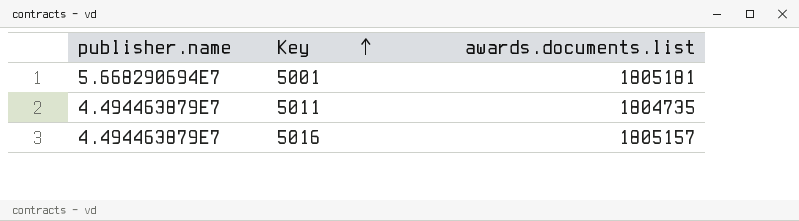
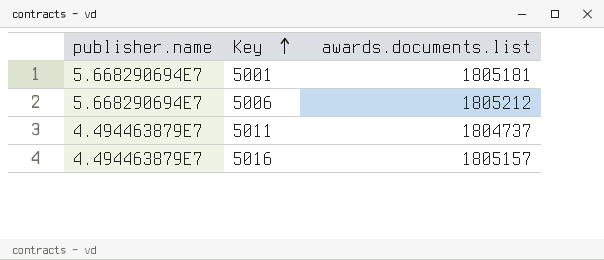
row 5006: none -> 5.668290694E7 | 1805212
5011 | awards.documents.list: 1804735 -> 1804737

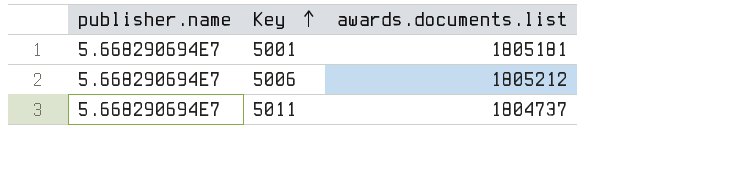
row 5016: 4.494463879E7 | 1805157 -> none
5011 | publisher.name: 4.494463879E7 -> 5.668290694E7

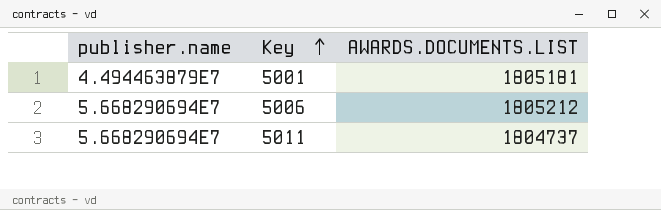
column name: awards.documents.list -> AWARDS.DOCUMENTS.LIST
5001 | publisher.name: 5.668290694E7 -> 4.494463879E7

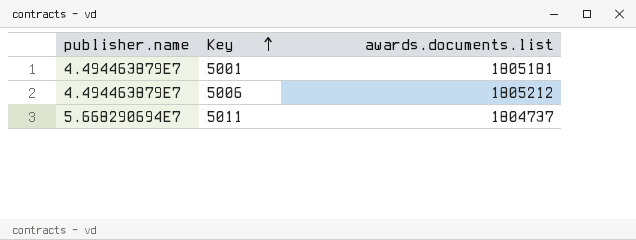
column name: AWARDS.DOCUMENTS.LIST -> awards.documents.list
5006 | publisher.name: 5.668290694E7 -> 4.494463879E7

